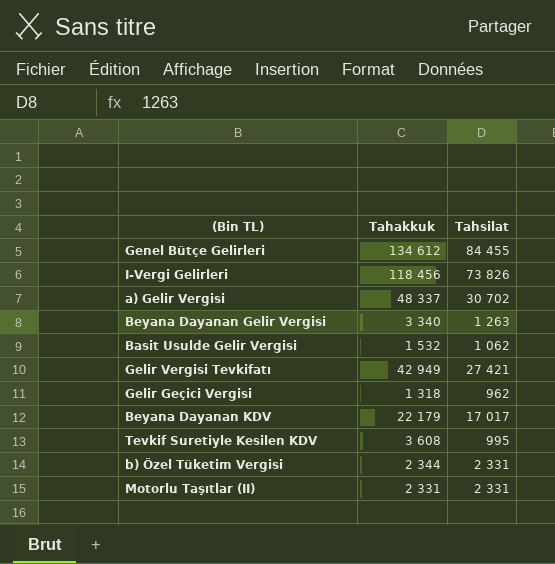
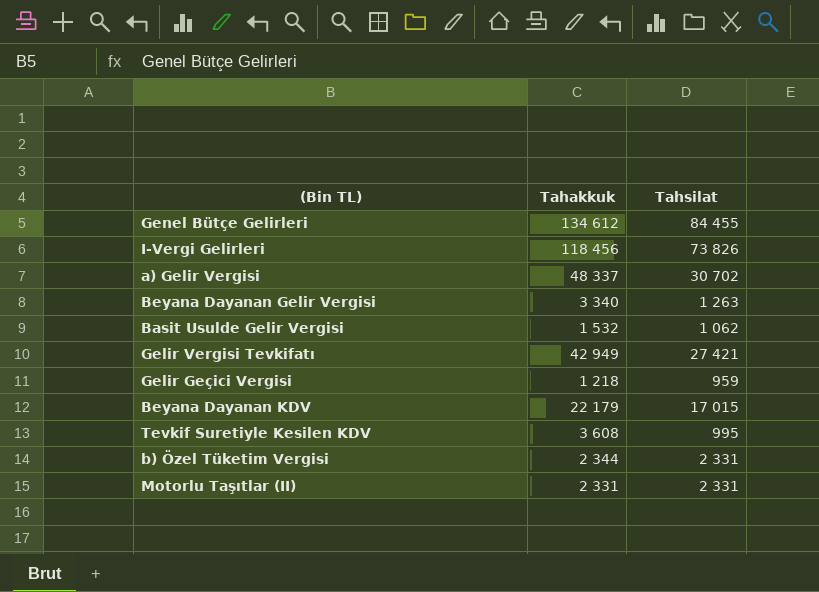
Gelir Geçici Vergisi | Tahakkuk: 1 318 -> 1 218
Gelir Geçici Vergisi | Tahsilat: 962 -> 959
Beyana Dayanan KDV | Tahsilat: 17 017 -> 17 015

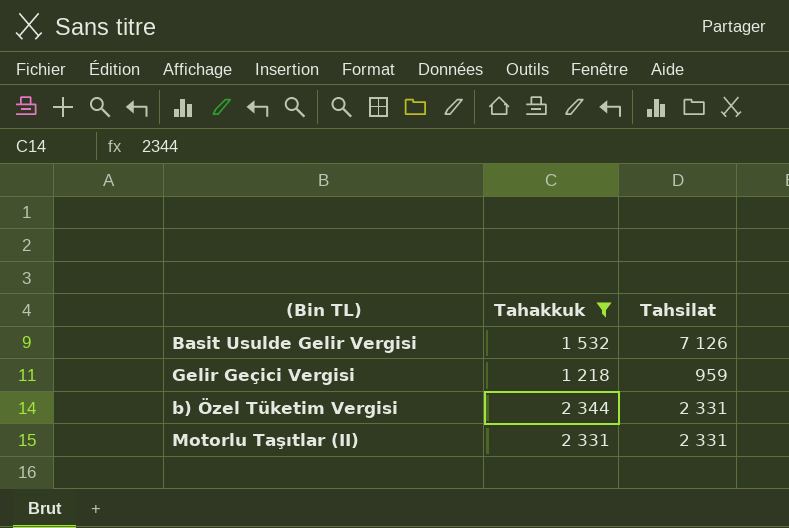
filter: none -> Tahakkuk <= 2 344
Basit Usulde Gelir Vergisi | Tahsilat: 1 062 -> 7 126

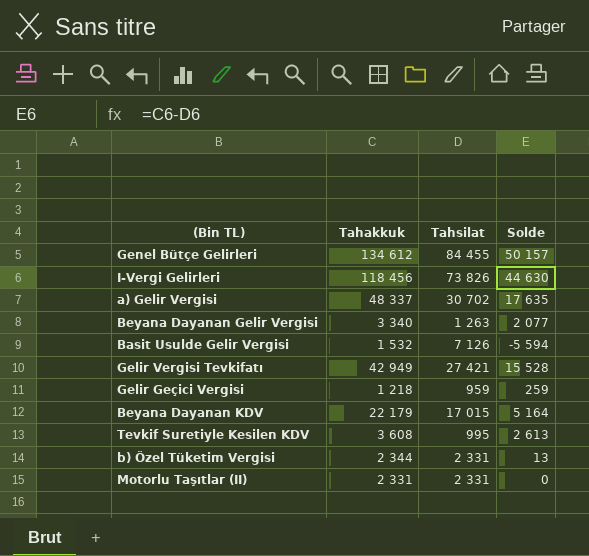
filter: Tahakkuk <= 2 344 -> none
column Solde | formula: none -> [Tahakkuk] - [Tahsilat]

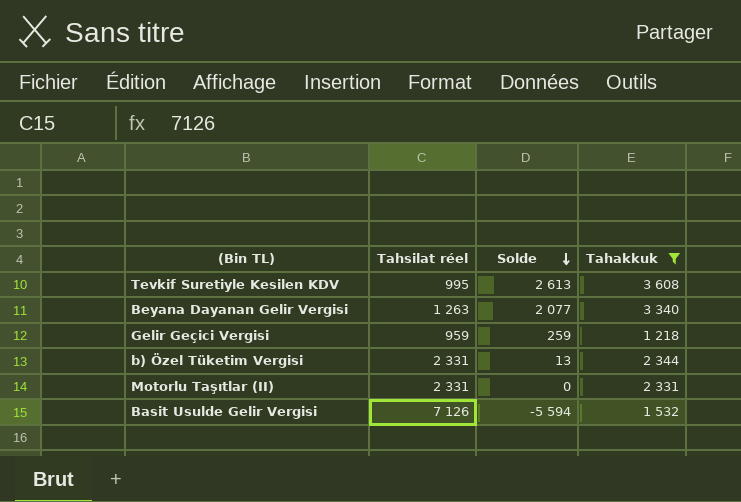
filter: none -> Tahakkuk <= 3 608
row order: none -> Solde descending
column name: Tahsilat -> Tahsilat réel
column Tahakkuk | position: 2 -> 4

